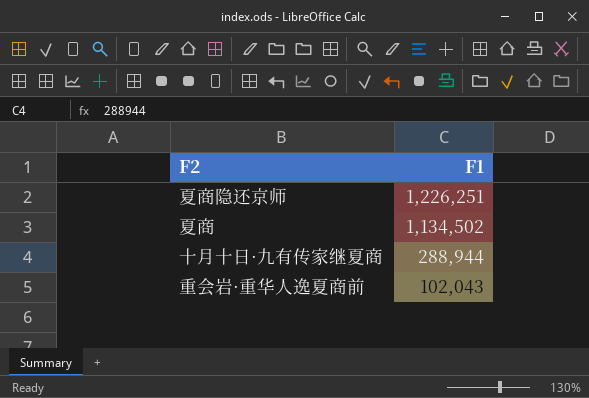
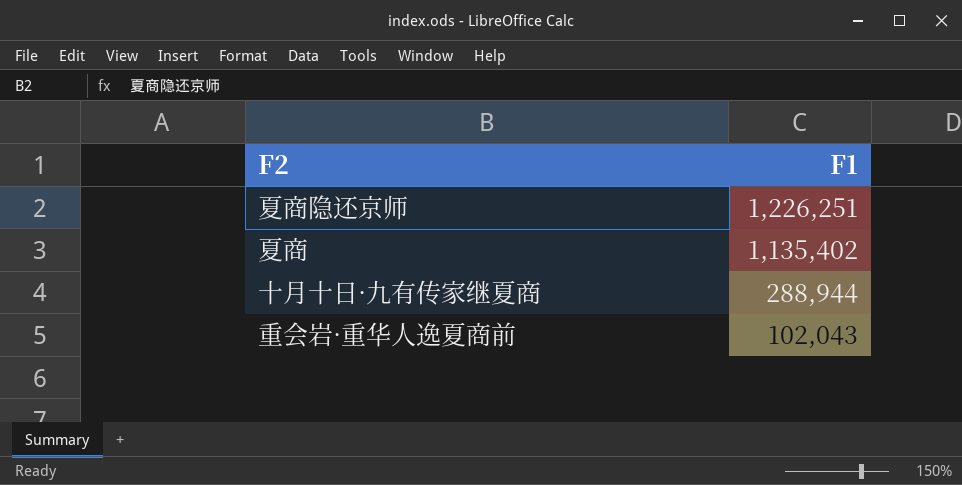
夏商 | F1: 1,134,502 -> 1,135,402

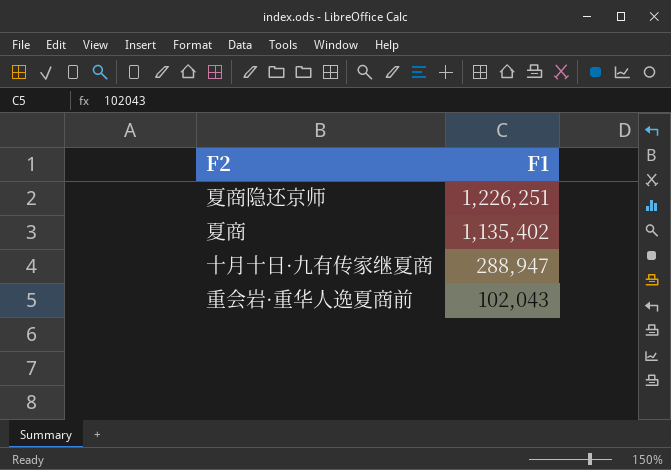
十月十日·九有传家继夏商 | F1: 288,944 -> 288,947

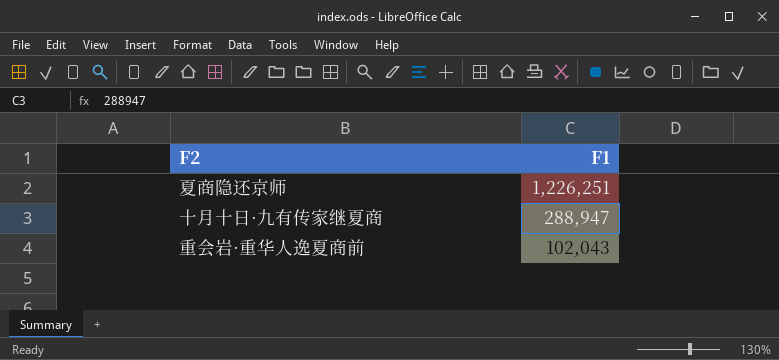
row 夏商: 1,135,402 -> none

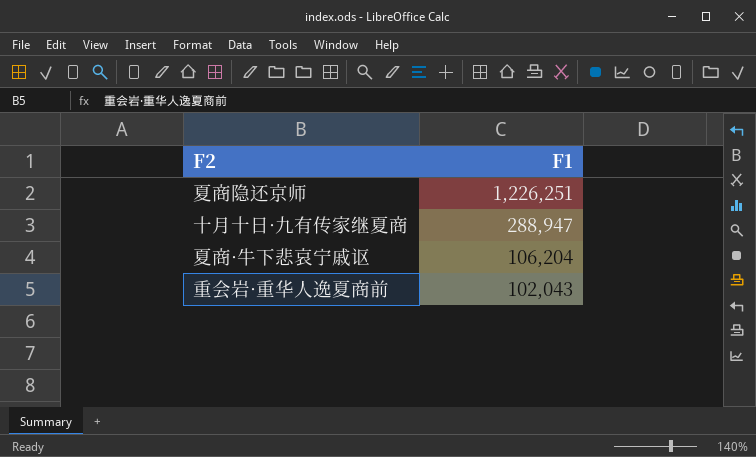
row 夏商·牛下悲哀宁戚讴: none -> 106,204

